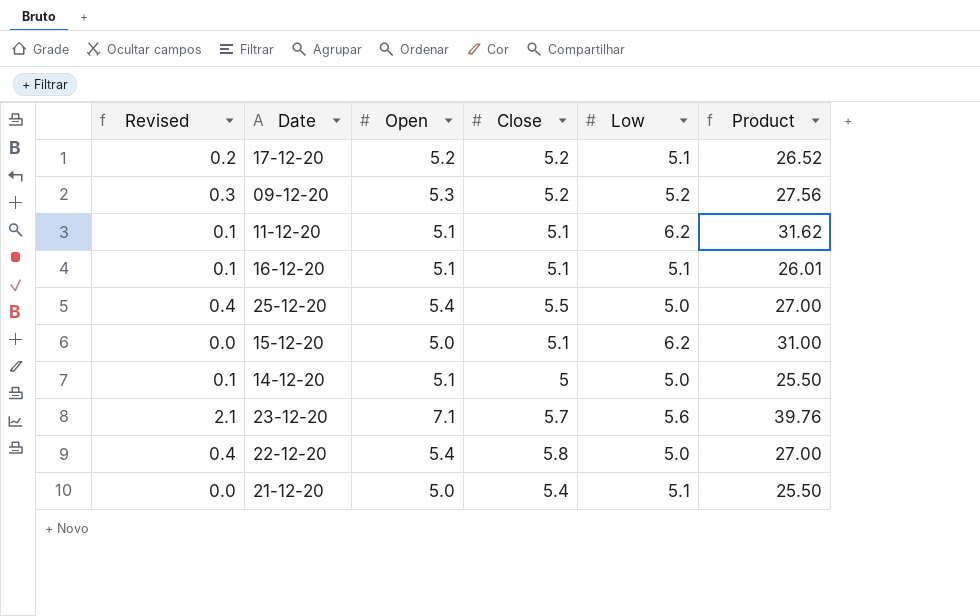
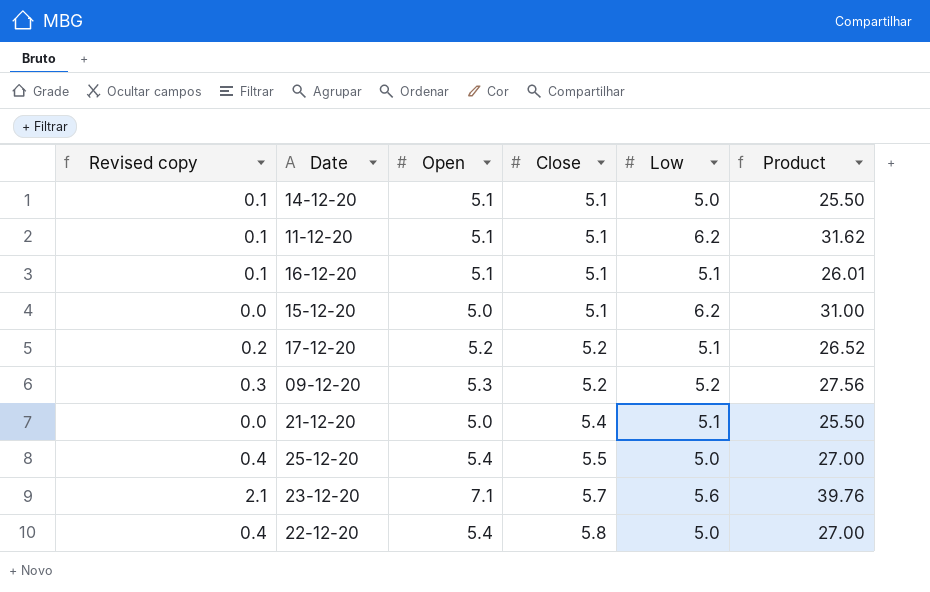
row order: none -> Close ascending
column name: Revised -> Revised copy
14-12-20 | Close: 5 -> 5.1

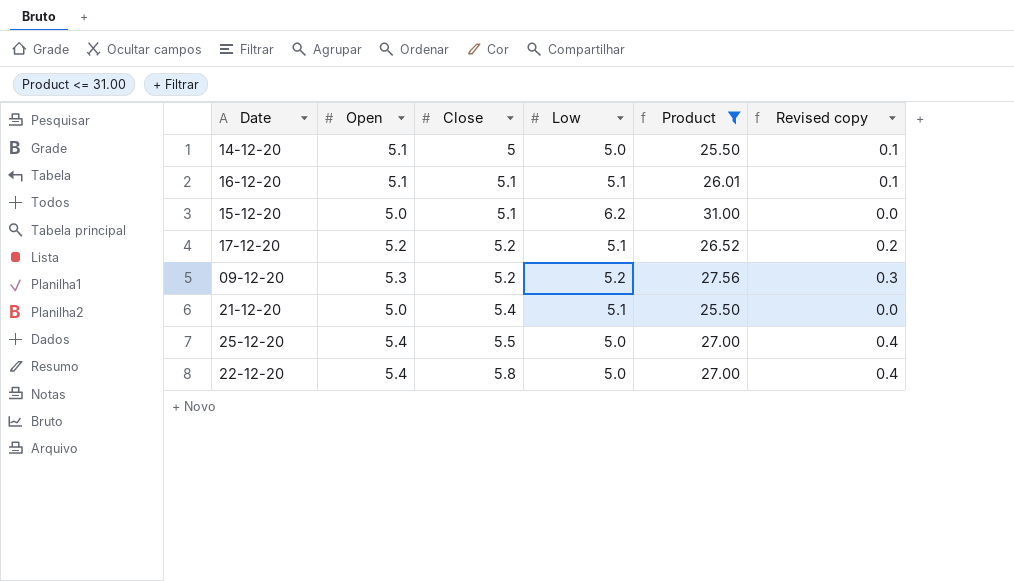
filter: none -> Product <= 31.00
column Revised copy | position: 1 -> 6
14-12-20 | Close: 5.1 -> 5

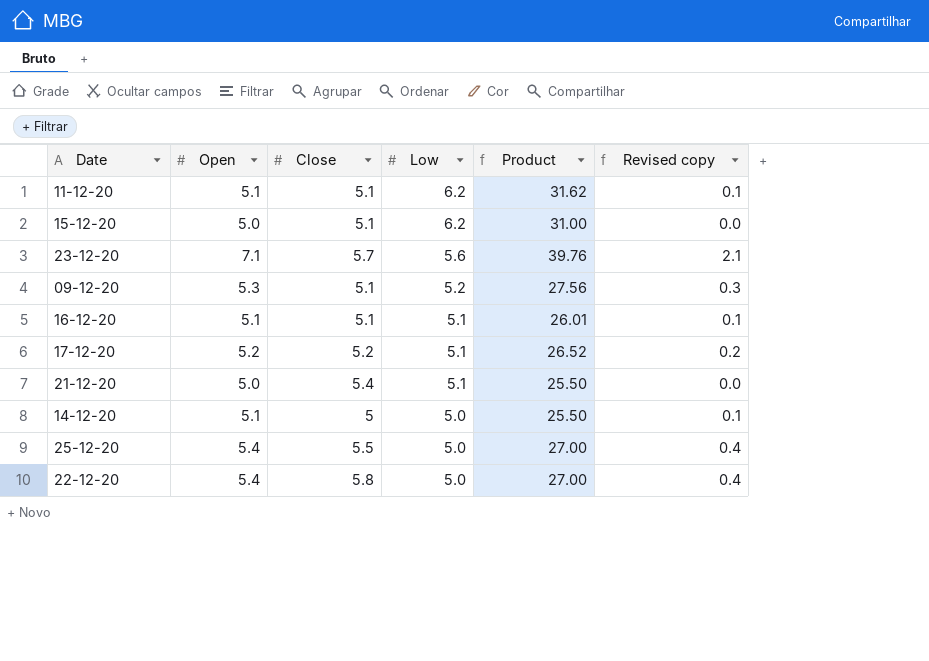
filter: Product <= 31.00 -> none
row order: Close ascending -> Low descending
09-12-20 | Close: 5.2 -> 5.1

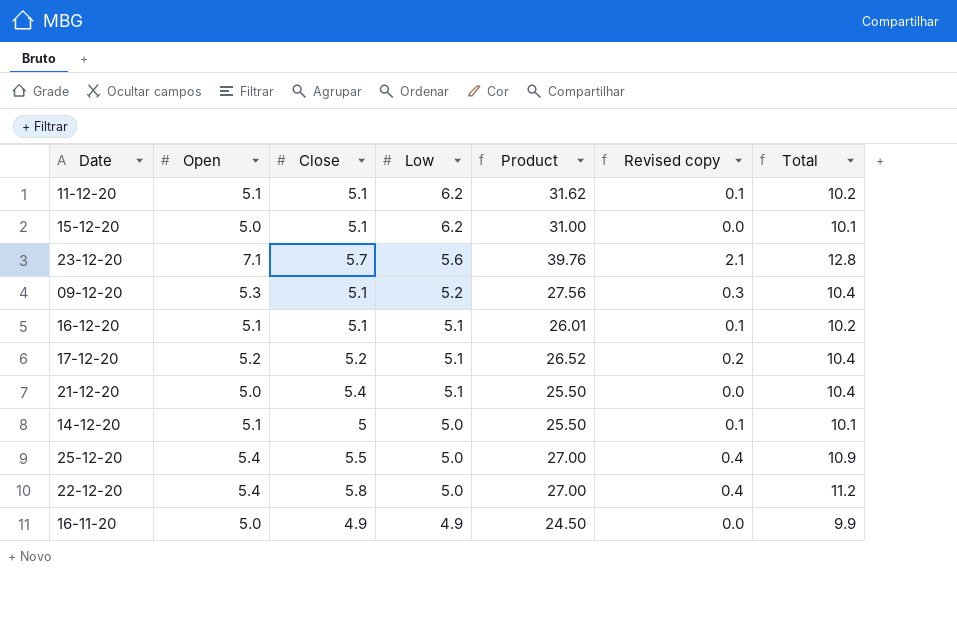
column Total | formula: none -> [Open] + [Close]
row 16-11-20: none -> 5.0 | 4.9 | 4.9 | 24.50 | 0.0 | 9.9

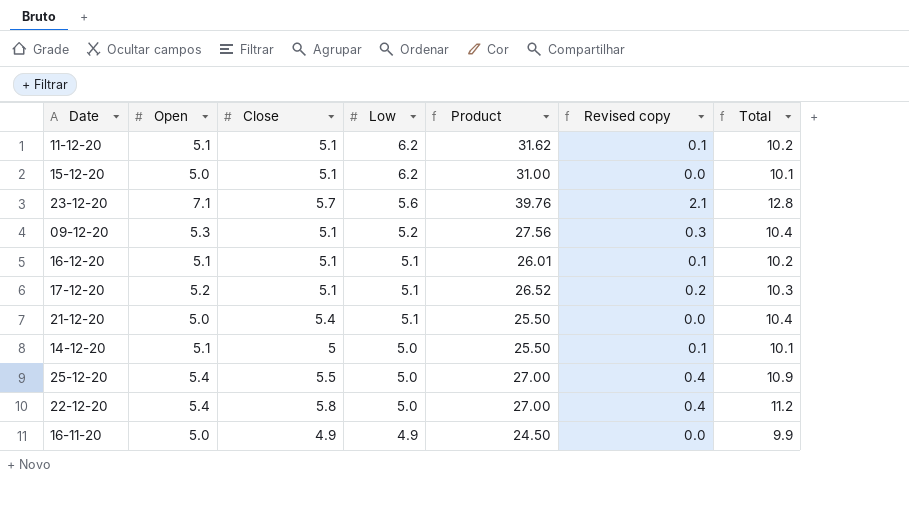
17-12-20 | Close: 5.2 -> 5.1
17-12-20 | Total: 10.4 -> 10.3

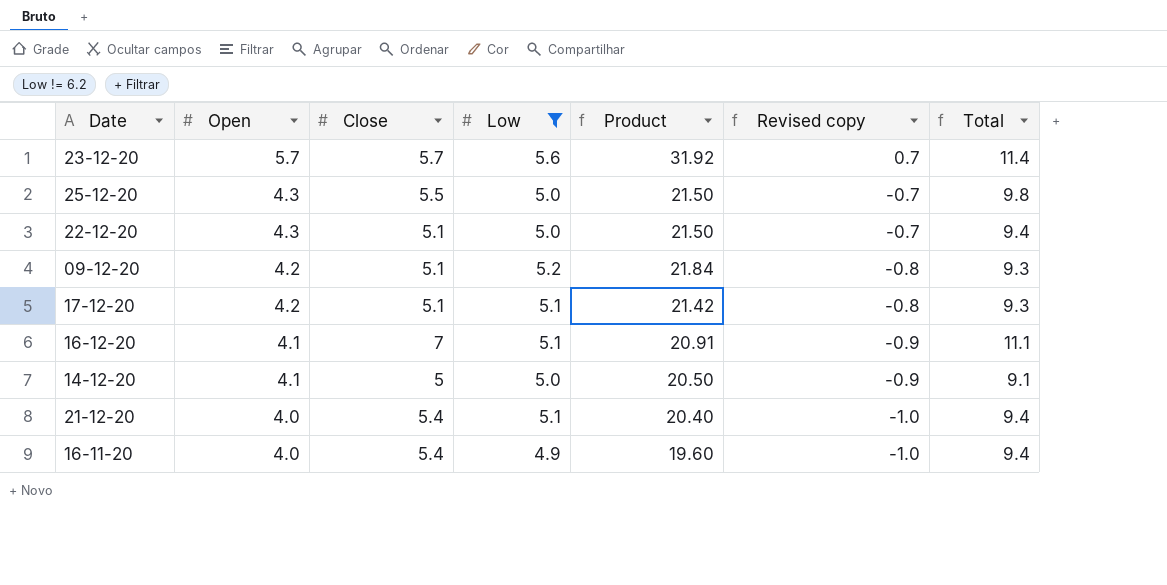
filter: none -> Low != 6.2
row order: Low descending -> Open descending
23-12-20 | Open: 7.1 -> 5.7
23-12-20 | Product: 39.76 -> 31.92
23-12-20 | Revised copy: 2.1 -> 0.7
23-12-20 | Total: 12.8 -> 11.4
25-12-20 | Open: 5.4 -> 4.3
25-12-20 | Product: 27.00 -> 21.50
25-12-20 | Revised copy: 0.4 -> -0.7
25-12-20 | Total: 10.9 -> 9.8
22-12-20 | Open: 5.4 -> 4.3
22-12-20 | Close: 5.8 -> 5.1
22-12-20 | Product: 27.00 -> 21.50
22-12-20 | Revised copy: 0.4 -> -0.7
22-12-20 | Total: 11.2 -> 9.4
09-12-20 | Open: 5.3 -> 4.2
09-12-20 | Product: 27.56 -> 21.84
09-12-20 | Revised copy: 0.3 -> -0.8
09-12-20 | Total: 10.4 -> 9.3
17-12-20 | Open: 5.2 -> 4.2
17-12-20 | Product: 26.52 -> 21.42
17-12-20 | Revised copy: 0.2 -> -0.8
17-12-20 | Total: 10.3 -> 9.3
16-12-20 | Open: 5.1 -> 4.1
16-12-20 | Close: 5.1 -> 7
16-12-20 | Product: 26.01 -> 20.91
16-12-20 | Revised copy: 0.1 -> -0.9
16-12-20 | Total: 10.2 -> 11.1
14-12-20 | Open: 5.1 -> 4.1
14-12-20 | Product: 25.50 -> 20.50
14-12-20 | Revised copy: 0.1 -> -0.9
14-12-20 | Total: 10.1 -> 9.1
21-12-20 | Open: 5.0 -> 4.0
21-12-20 | Product: 25.50 -> 20.40
21-12-20 | Revised copy: 0.0 -> -1.0
21-12-20 | Total: 10.4 -> 9.4
16-11-20 | Open: 5.0 -> 4.0
16-11-20 | Close: 4.9 -> 5.4
16-11-20 | Product: 24.50 -> 19.60
16-11-20 | Revised copy: 0.0 -> -1.0
16-11-20 | Total: 9.9 -> 9.4

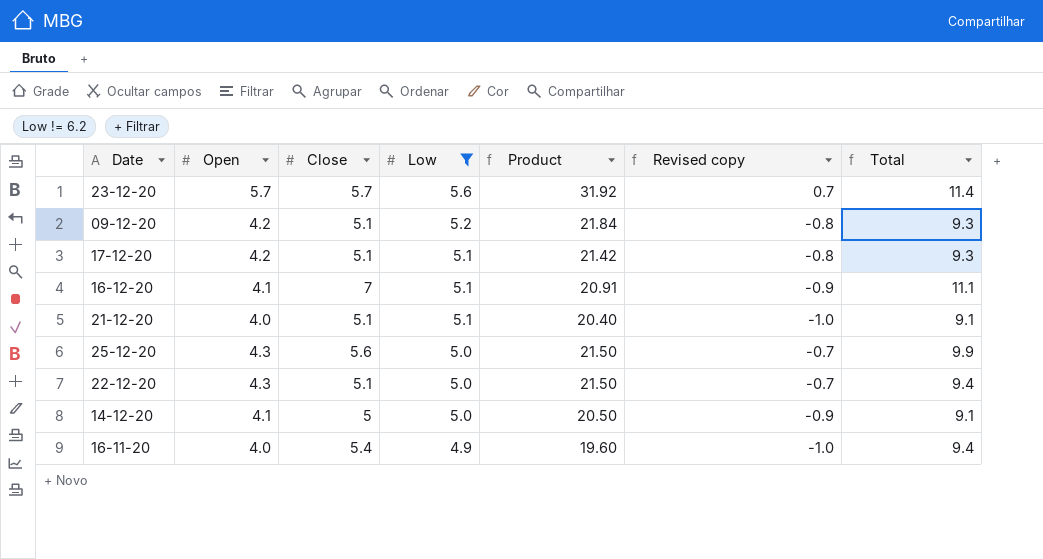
row order: Open descending -> Low descending
21-12-20 | Close: 5.4 -> 5.1
21-12-20 | Total: 9.4 -> 9.1
25-12-20 | Close: 5.5 -> 5.6
25-12-20 | Total: 9.8 -> 9.9

